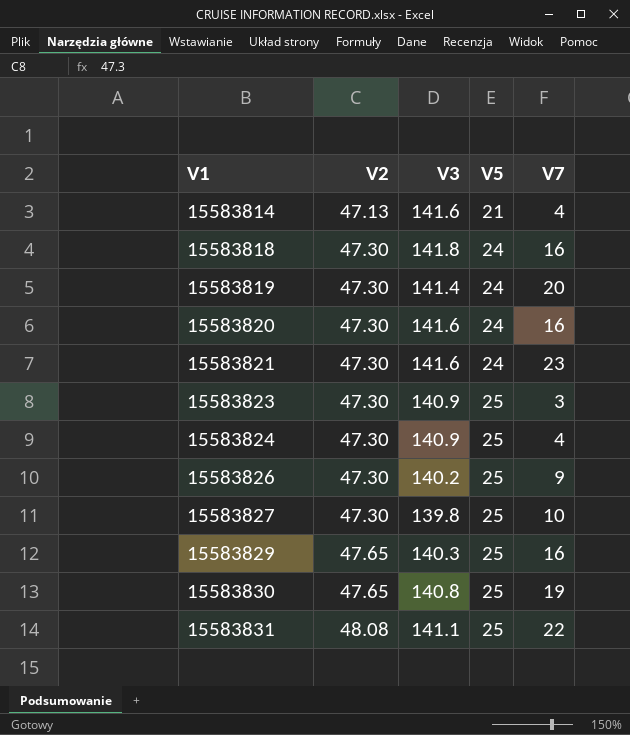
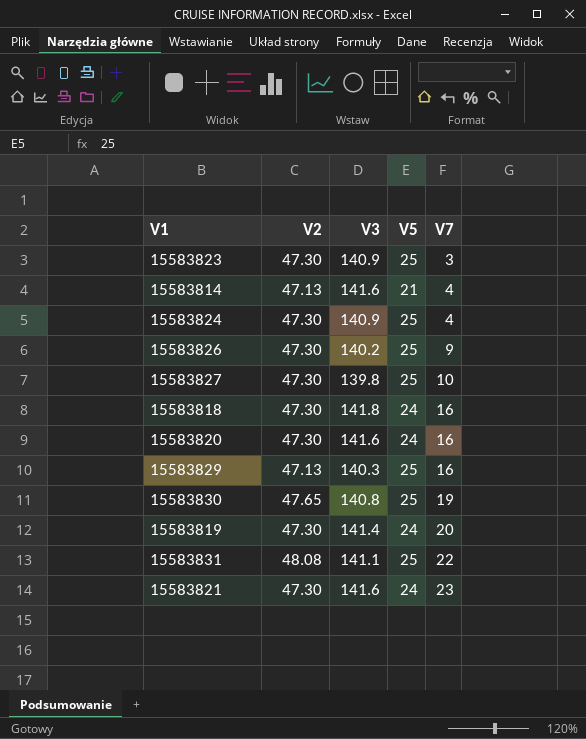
row order: V1 ascending -> V7 ascending
15583829 | V2: 47.65 -> 47.13

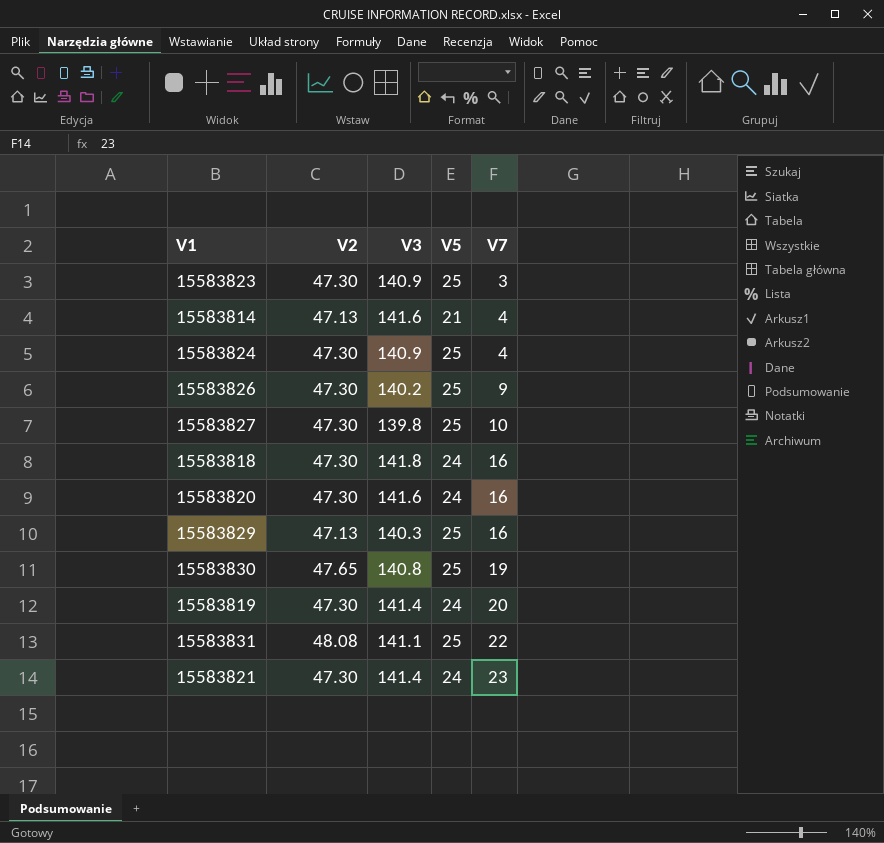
15583821 | V3: 141.6 -> 141.4

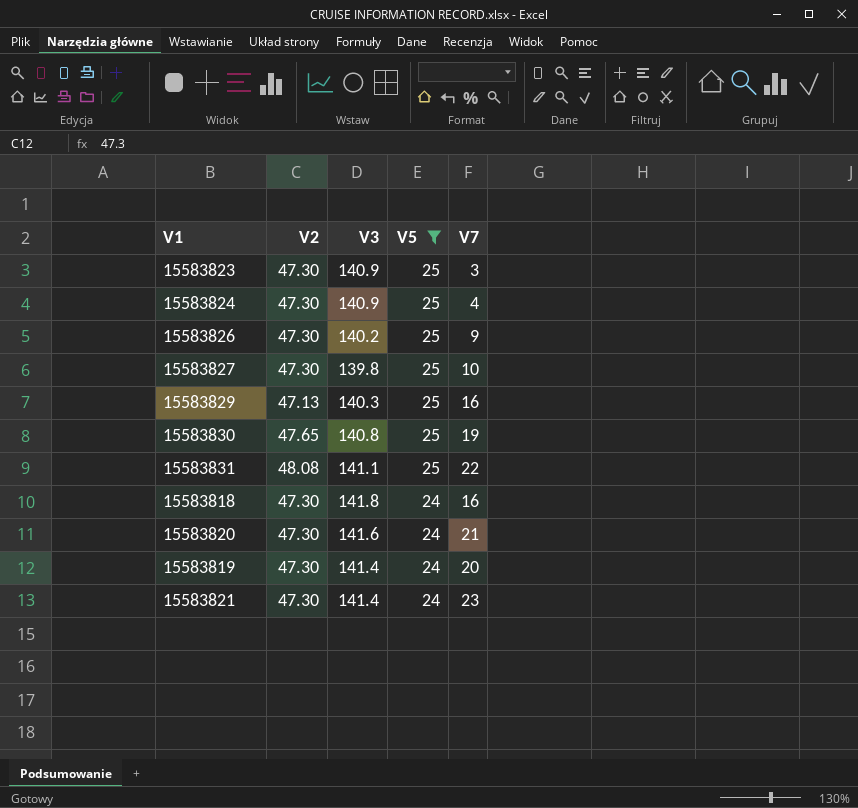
filter: none -> V5 != 21
row order: V7 ascending -> V5 descending
15583820 | V7: 16 -> 21

